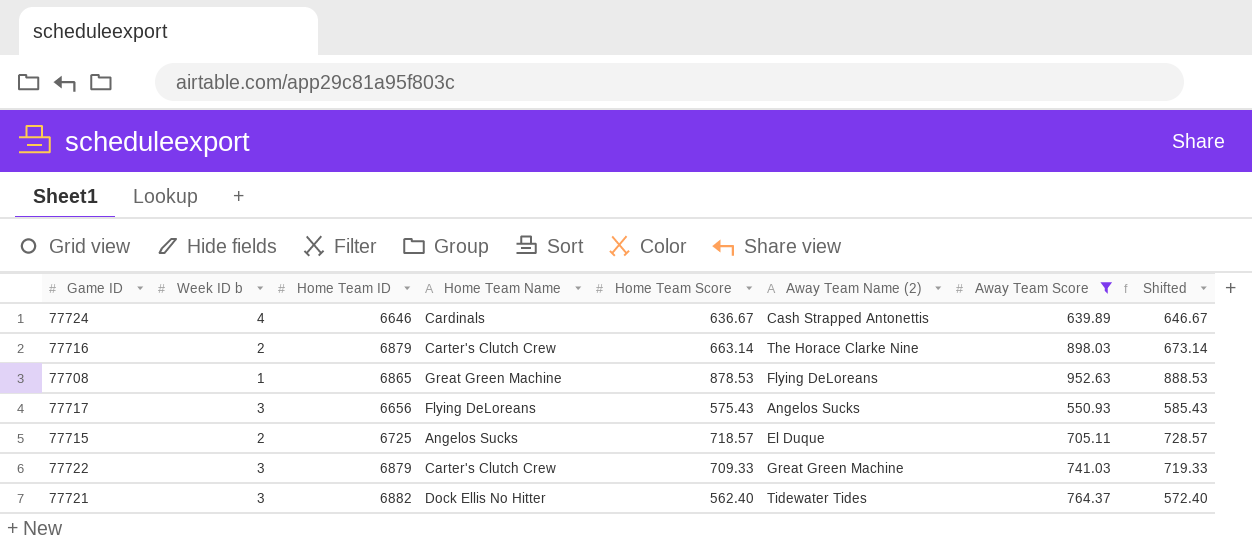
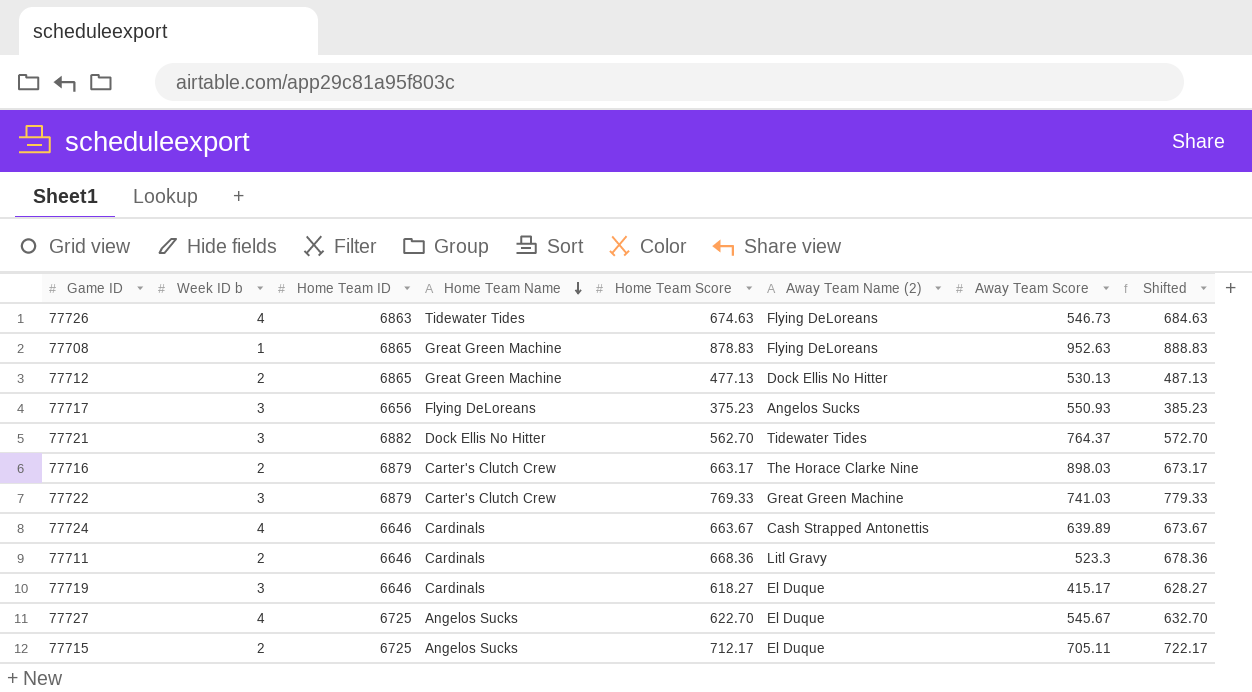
filter: Away Team Score >= 550.93 -> none
row order: none -> Home Team Name descending
77708 | Home Team Score: 878.53 -> 878.83
77708 | Shifted: 888.53 -> 888.83
77717 | Home Team Score: 575.43 -> 375.23
77717 | Shifted: 585.43 -> 385.23
77721 | Home Team Score: 562.40 -> 562.70
77721 | Shifted: 572.40 -> 572.70
77716 | Home Team Score: 663.14 -> 663.17
77716 | Shifted: 673.14 -> 673.17
77722 | Home Team Score: 709.33 -> 769.33
77722 | Shifted: 719.33 -> 779.33
77724 | Home Team Score: 636.67 -> 663.67
77724 | Shifted: 646.67 -> 673.67
77715 | Home Team Score: 718.57 -> 712.17
77715 | Shifted: 728.57 -> 722.17

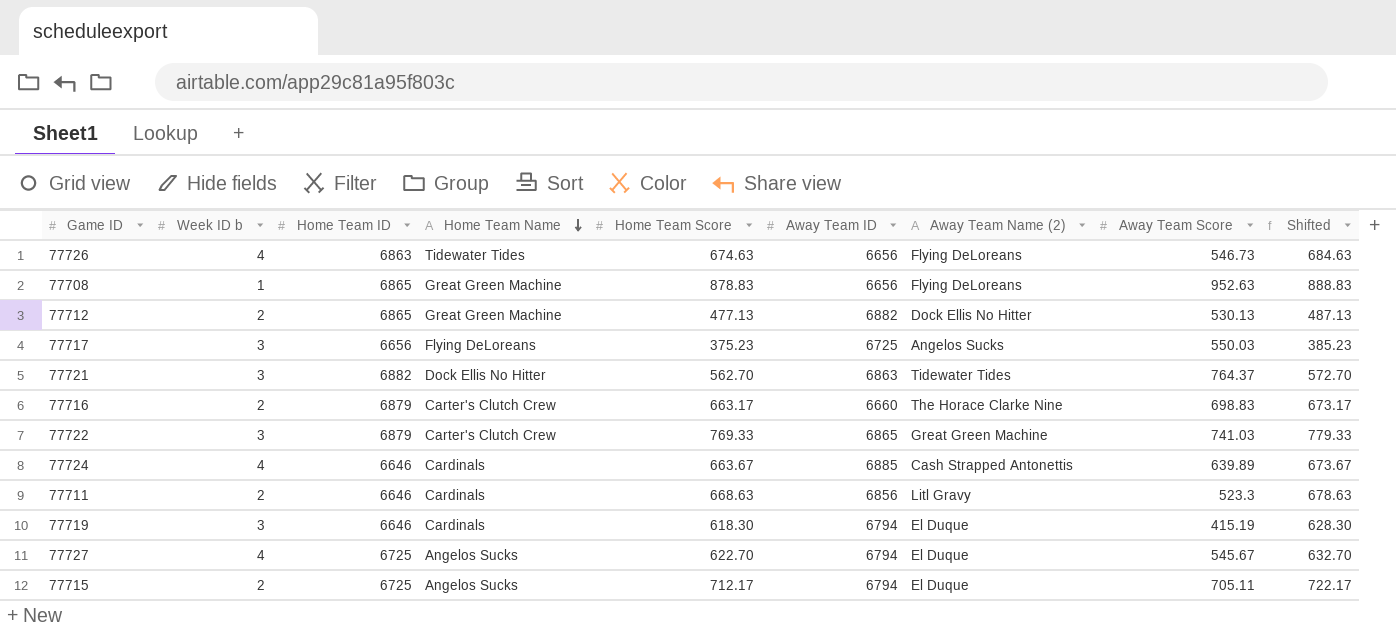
column Away Team ID | position: none -> 6
77717 | Away Team Score: 550.93 -> 550.03
77716 | Away Team Score: 898.03 -> 698.83
77711 | Home Team Score: 668.36 -> 668.63
77711 | Shifted: 678.36 -> 678.63
77719 | Home Team Score: 618.27 -> 618.30
77719 | Away Team Score: 415.17 -> 415.19
77719 | Shifted: 628.27 -> 628.30

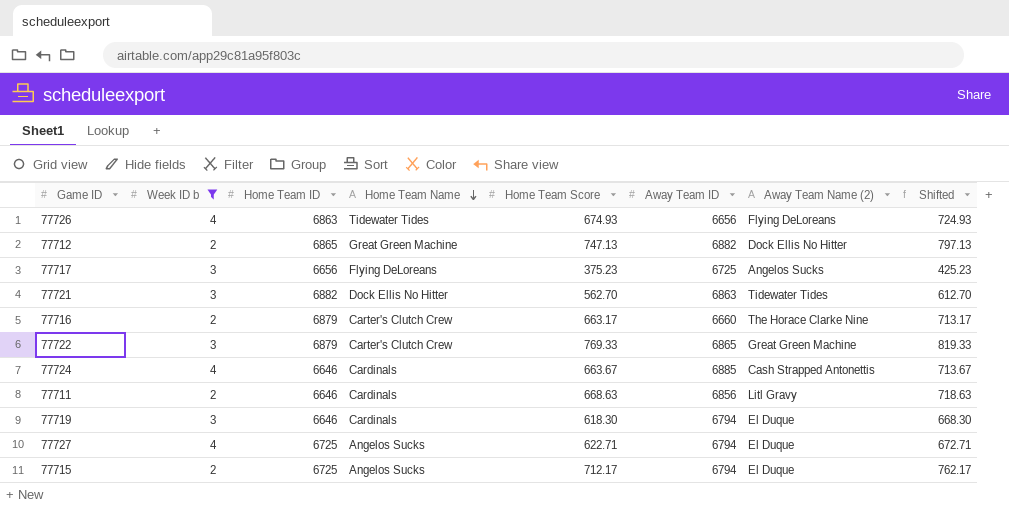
filter: none -> Week ID b != 1
column Away Team Score | position: 8 -> none
column Shifted | formula: [Home Team Score] + 10 -> [Home Team Score] + 50
77726 | Home Team Score: 674.63 -> 674.93
77712 | Home Team Score: 477.13 -> 747.13
77727 | Home Team Score: 622.70 -> 622.71

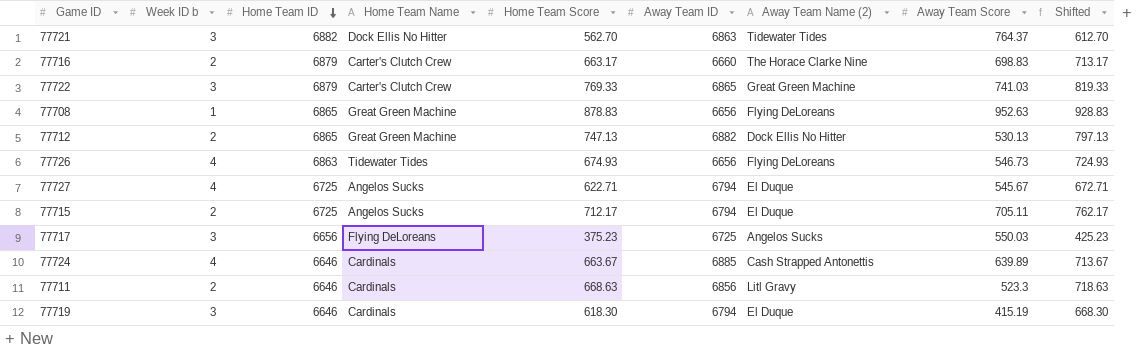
filter: Week ID b != 1 -> none
row order: Home Team Name descending -> Home Team ID descending
column Away Team Score | position: none -> 8

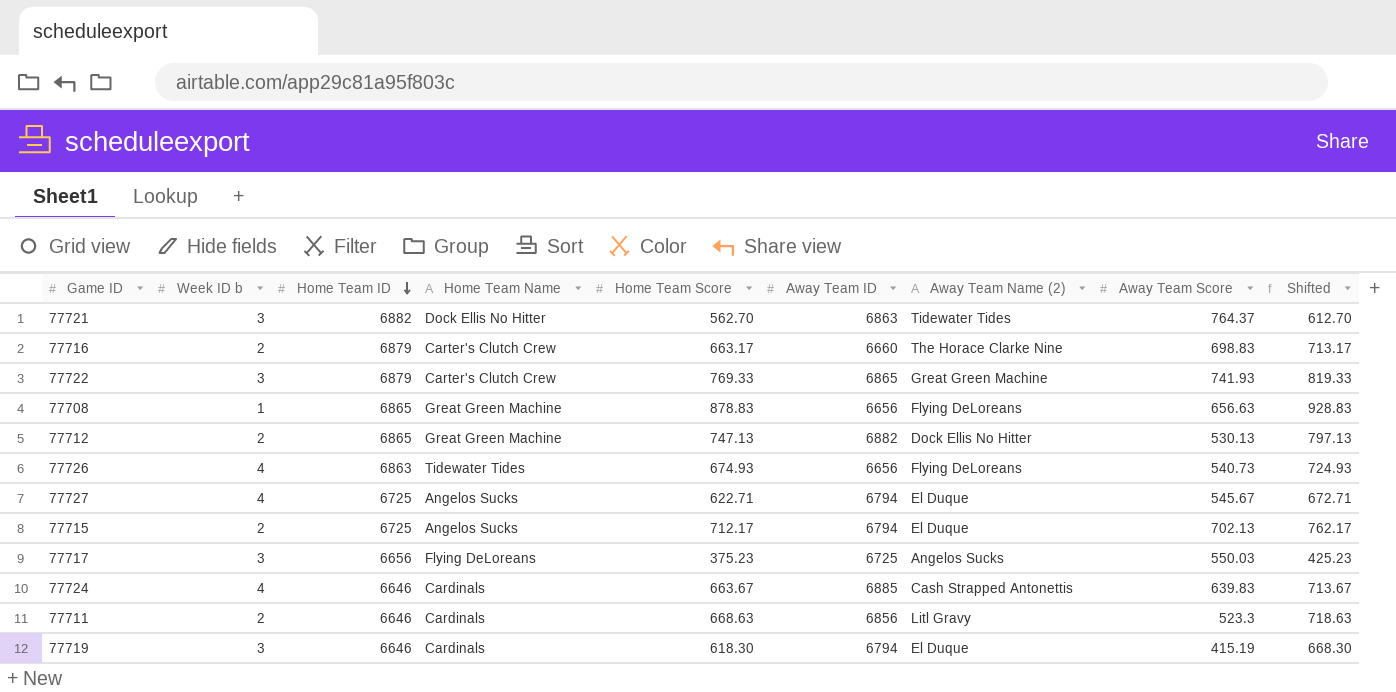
77722 | Away Team Score: 741.03 -> 741.93
77708 | Away Team Score: 952.63 -> 656.63
77726 | Away Team Score: 546.73 -> 540.73
77715 | Away Team Score: 705.11 -> 702.13
77724 | Away Team Score: 639.89 -> 639.83

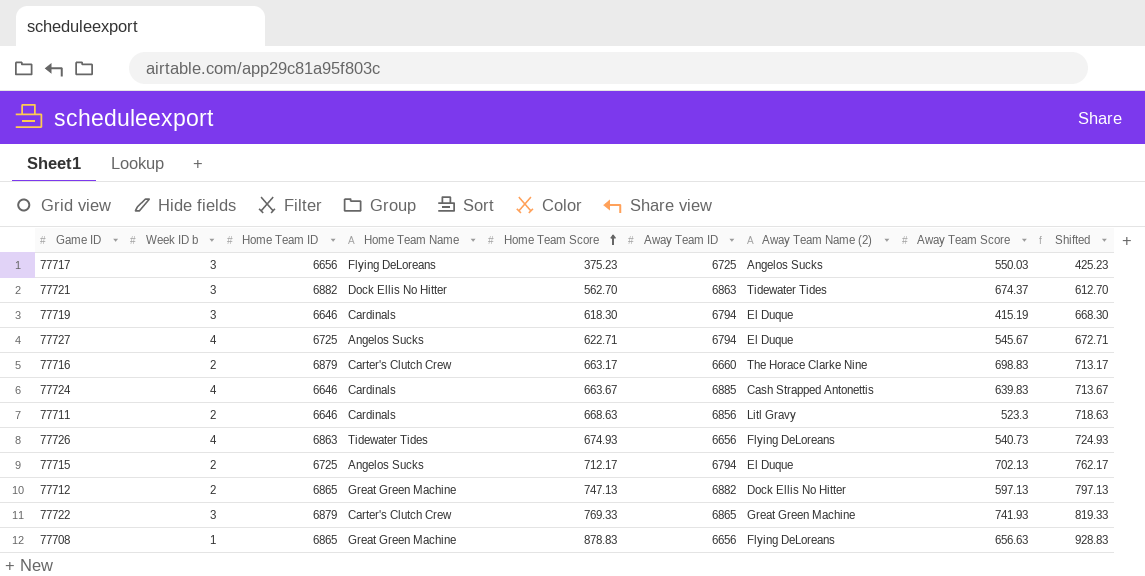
row order: Home Team ID descending -> Home Team Score ascending
77721 | Away Team Score: 764.37 -> 674.37
77712 | Away Team Score: 530.13 -> 597.13

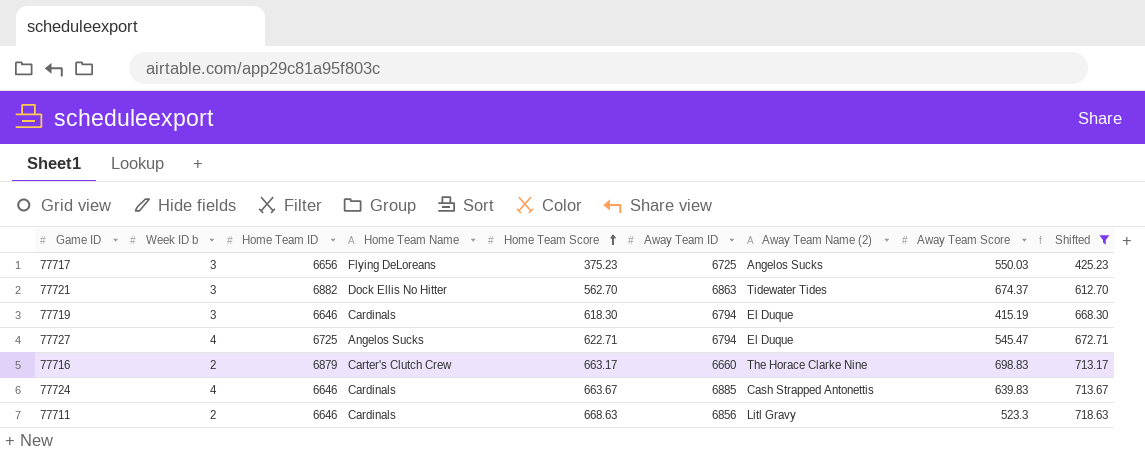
filter: none -> Shifted <= 718.63
77727 | Away Team Score: 545.67 -> 545.47

